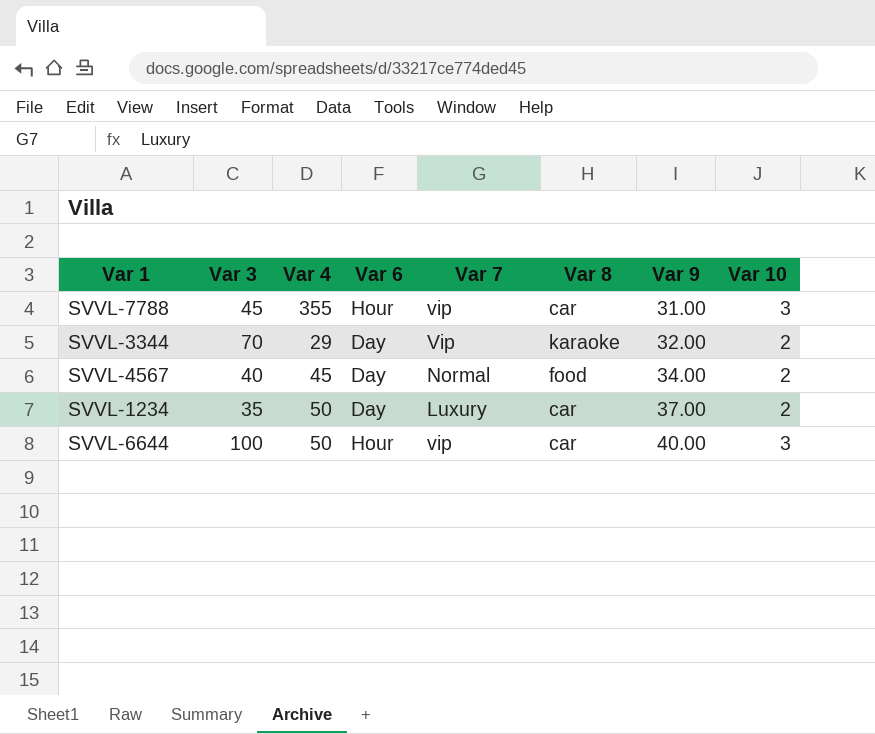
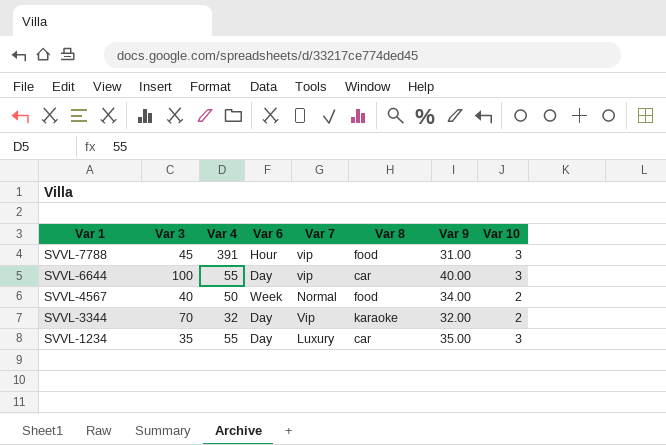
row order: Var 9 ascending -> Var 1 descending
SVVL-7788 | Var 4: 355 -> 391
SVVL-7788 | Var 8: car -> food
SVVL-6644 | Var 4: 50 -> 55
SVVL-6644 | Var 6: Hour -> Day
SVVL-4567 | Var 4: 45 -> 50
SVVL-4567 | Var 6: Day -> Week
SVVL-3344 | Var 4: 29 -> 32
SVVL-1234 | Var 4: 50 -> 55
SVVL-1234 | Var 9: 37.00 -> 35.00
SVVL-1234 | Var 10: 2 -> 3

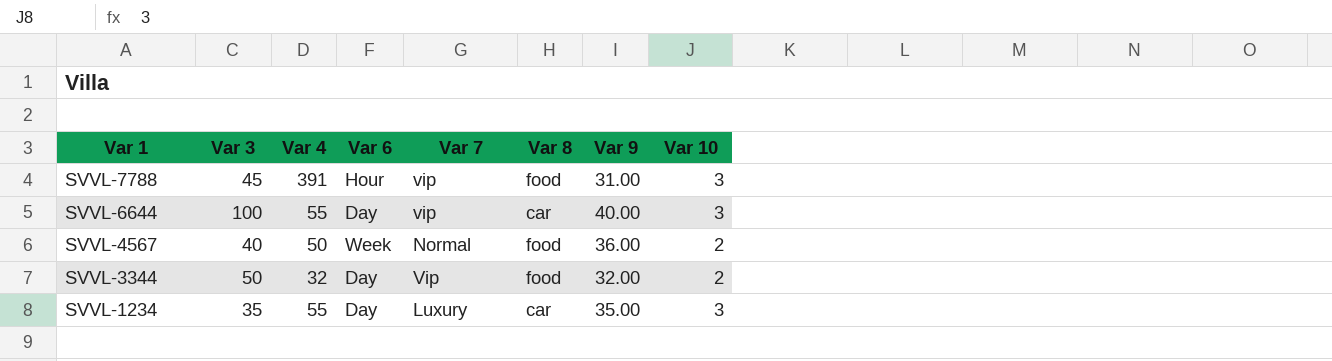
SVVL-4567 | Var 9: 34.00 -> 36.00
SVVL-3344 | Var 3: 70 -> 50
SVVL-3344 | Var 8: karaoke -> food

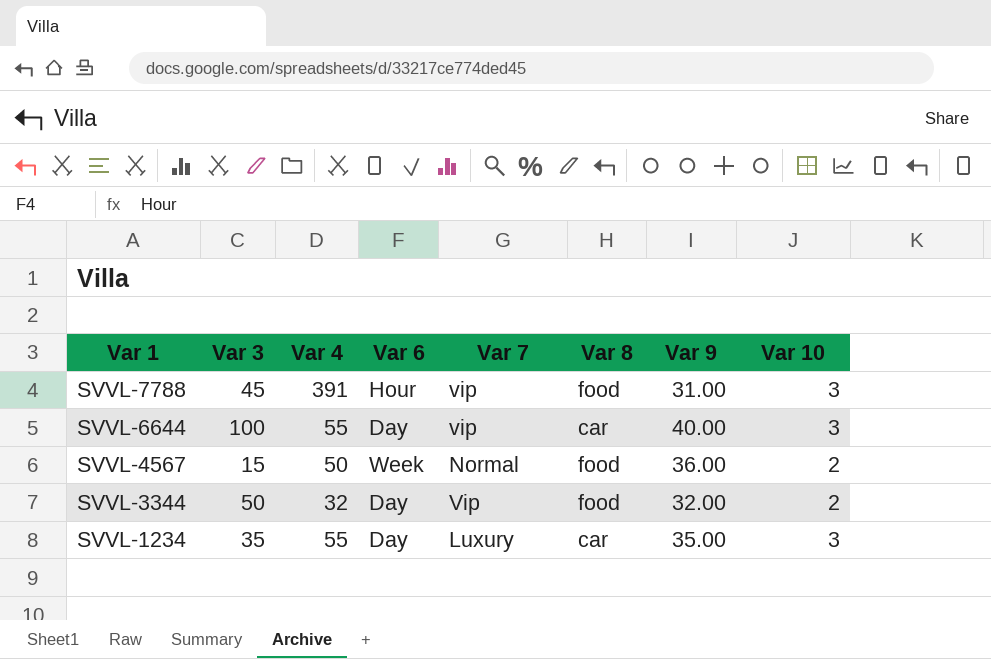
SVVL-4567 | Var 3: 40 -> 15

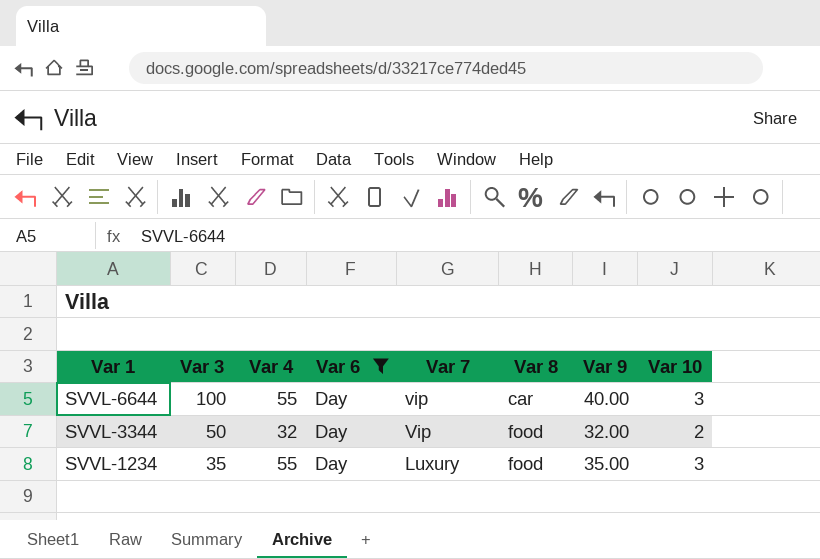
filter: none -> Var 6 = Day
SVVL-1234 | Var 8: car -> food

